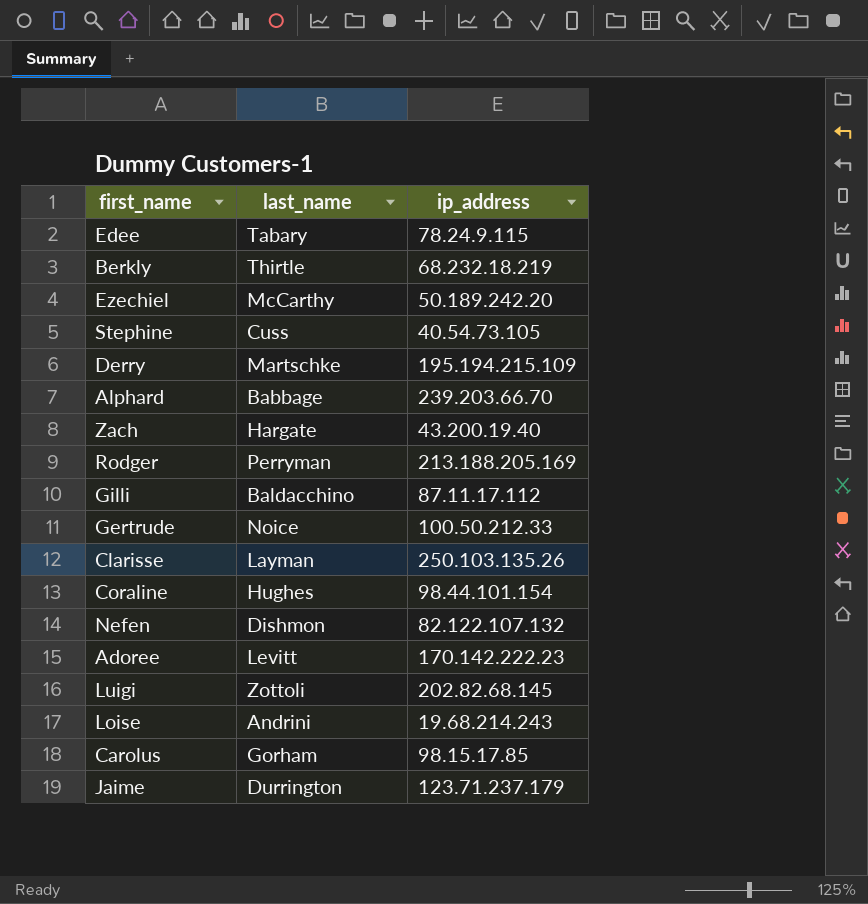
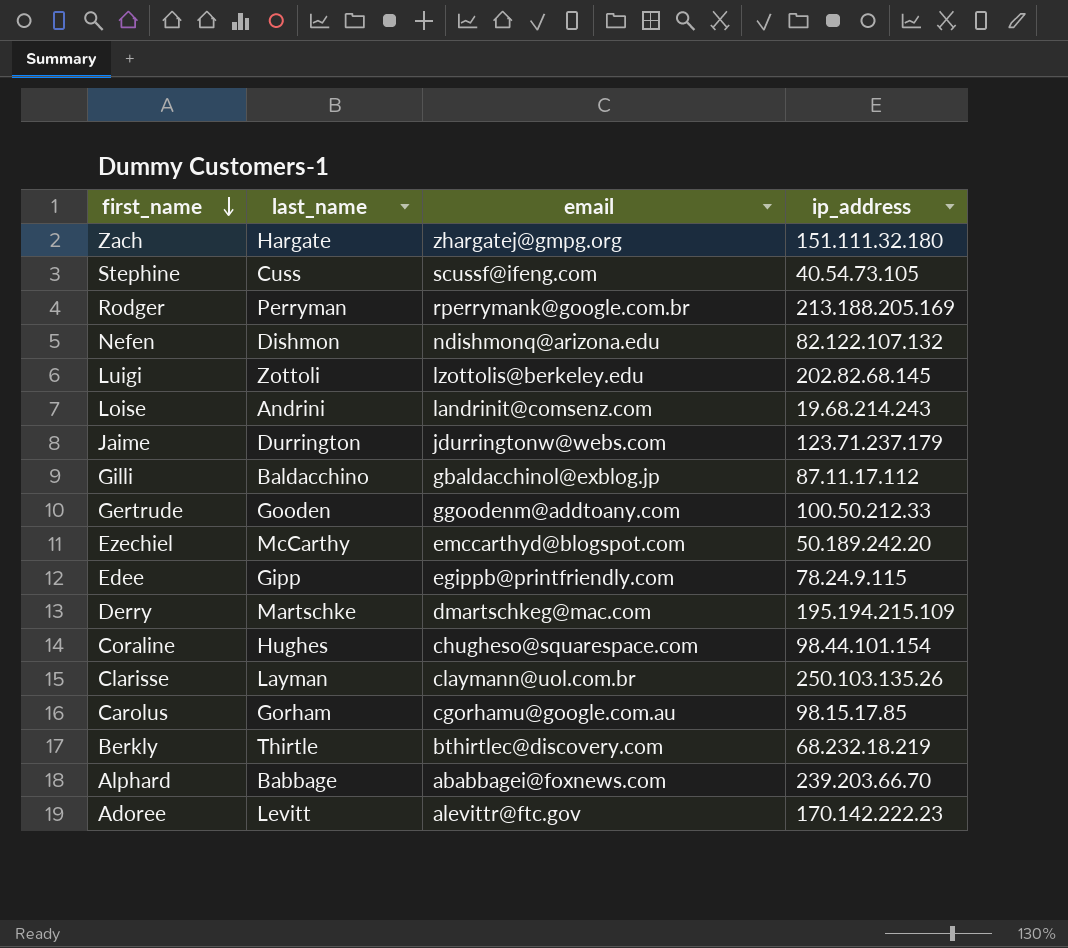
row order: none -> first_name descending
column email | position: none -> 3
Zach | ip_address: 43.200.19.40 -> 151.111.32.180
Gertrude | last_name: Noice -> Gooden
Edee | last_name: Tabary -> Gipp

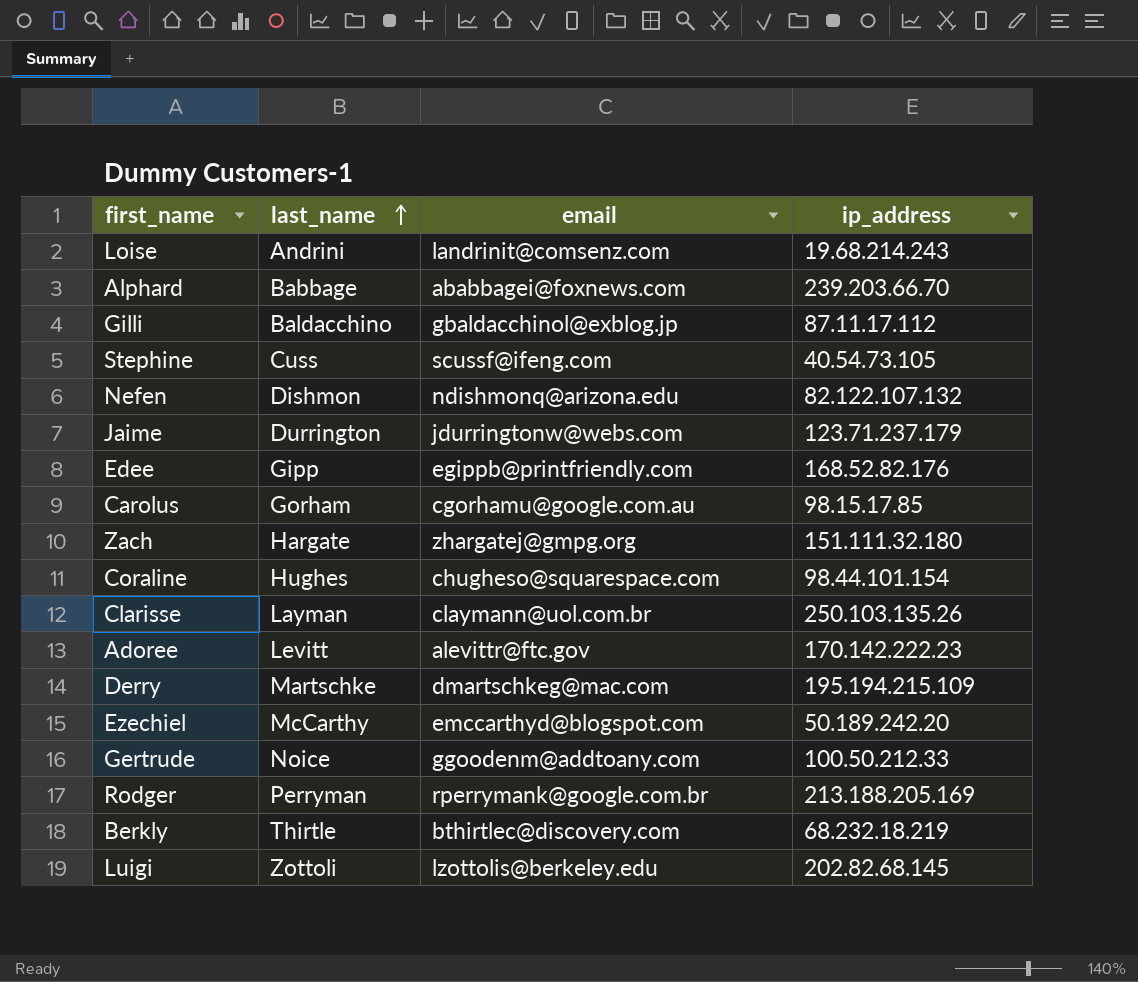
row order: first_name descending -> last_name ascending
Edee | ip_address: 78.24.9.115 -> 168.52.82.176
Gertrude | last_name: Gooden -> Noice

